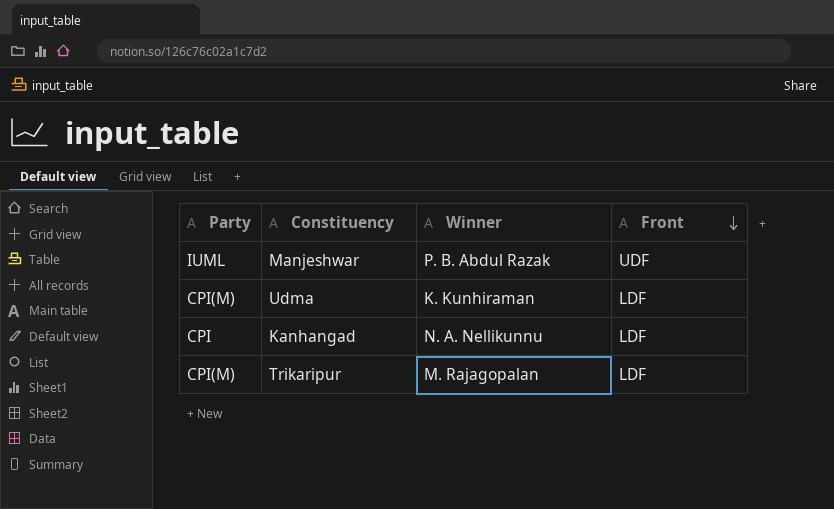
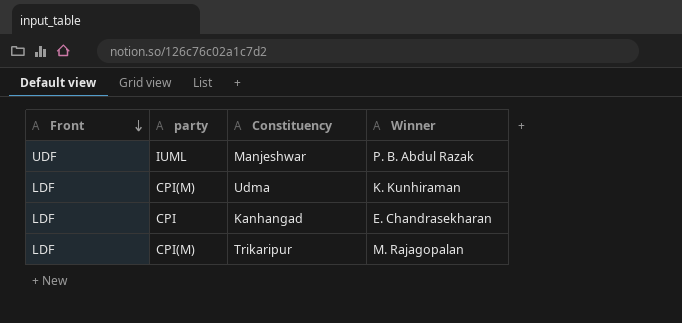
column Front | position: 4 -> 1
column name: Party -> party
Kanhangad | Winner: N. A. Nellikunnu -> E. Chandrasekharan

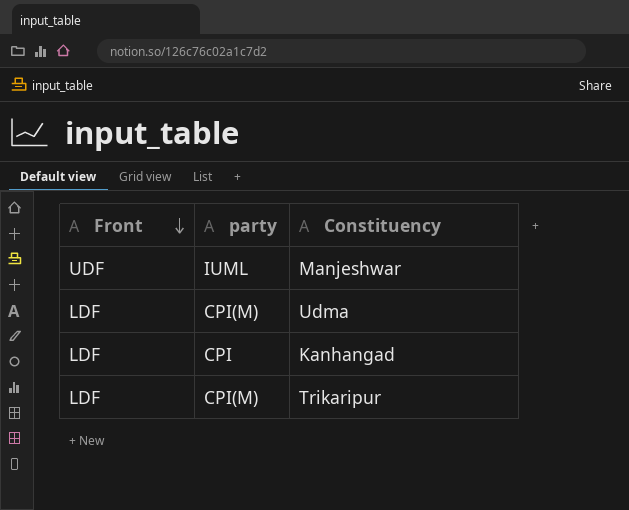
column Winner | position: 4 -> none

